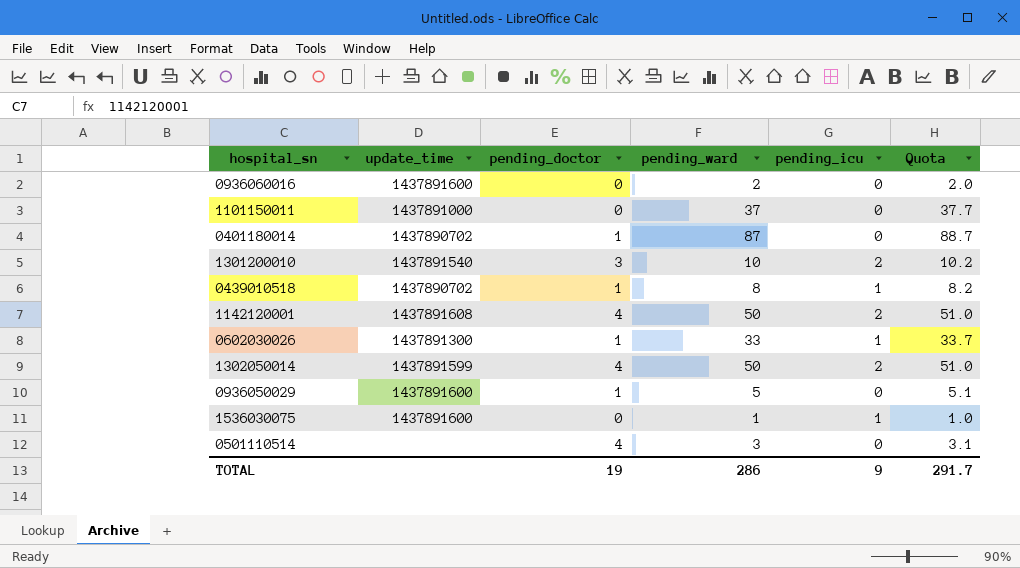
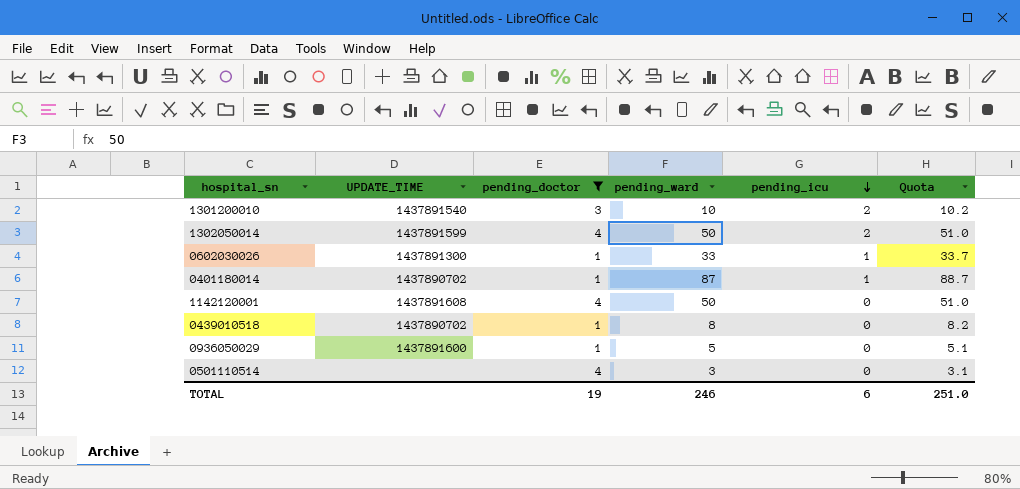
filter: none -> pending_doctor != 0
row order: none -> pending_icu descending
column name: update_time -> UPDATE_TIME
0401180014 | pending_icu: 0 -> 1
1142120001 | pending_icu: 2 -> 0
0439010518 | pending_icu: 1 -> 0
TOTAL | pending_ward: 286 -> 246
TOTAL | pending_icu: 9 -> 6
TOTAL | Quota: 291.7 -> 251.0

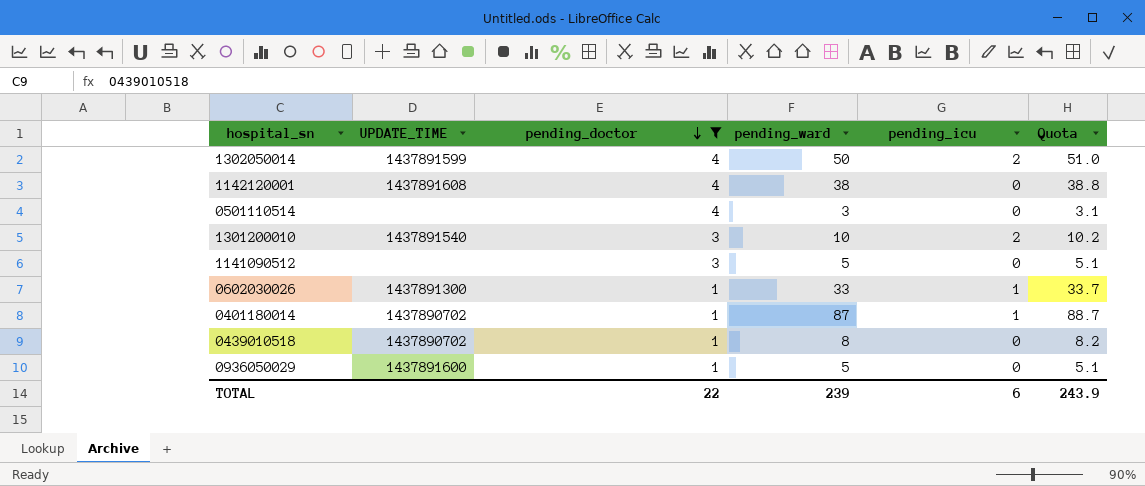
row order: pending_icu descending -> pending_doctor descending
1142120001 | pending_ward: 50 -> 38
1142120001 | Quota: 51.0 -> 38.8
row 1141090512: none -> none | 3 | 5 | 0 | 5.1
TOTAL | pending_doctor: 19 -> 22
TOTAL | pending_ward: 246 -> 239
TOTAL | Quota: 251.0 -> 243.9

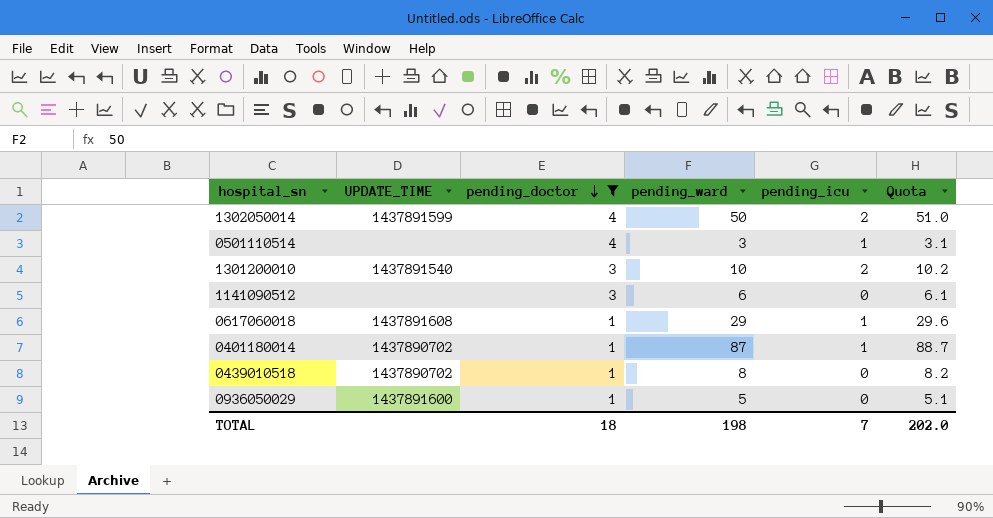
row 1142120001: 1437891608 | 4 | 38 | 0 | 38.8 -> none
row 0602030026: 1437891300 | 1 | 33 | 1 | 33.7 -> none
0501110514 | pending_icu: 0 -> 1
1141090512 | pending_ward: 5 -> 6
1141090512 | Quota: 5.1 -> 6.1
row 0617060018: none -> 1437891608 | 1 | 29 | 1 | 29.6
TOTAL | pending_doctor: 22 -> 18
TOTAL | pending_ward: 239 -> 198
TOTAL | pending_icu: 6 -> 7
TOTAL | Quota: 243.9 -> 202.0

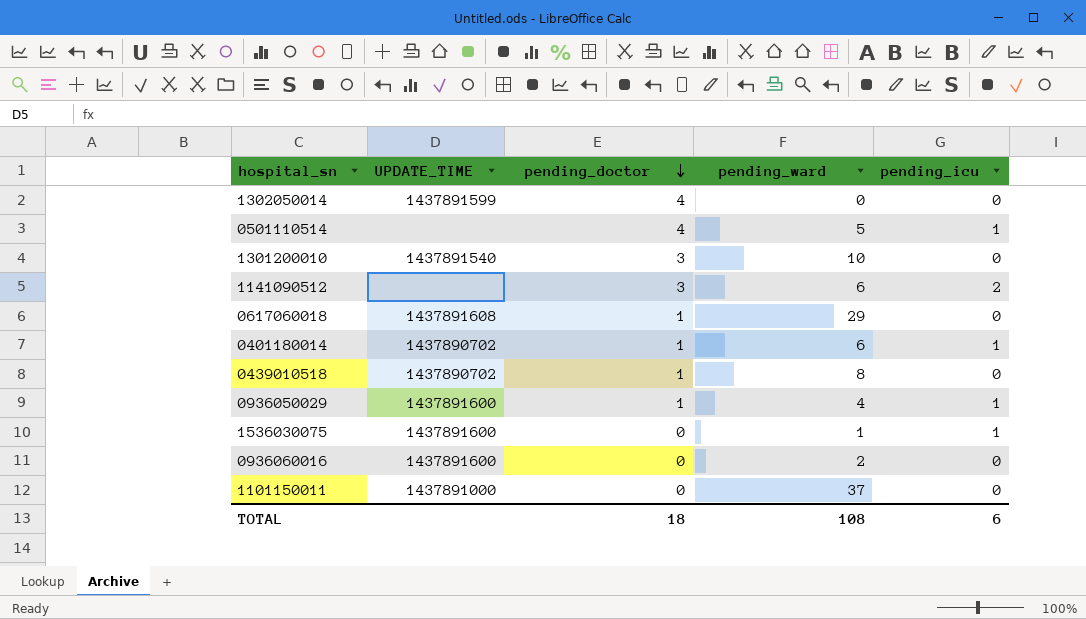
filter: pending_doctor != 0 -> none
column Quota | formula: [pending_ward] * 1.02 -> none
1302050014 | pending_ward: 50 -> 0
1302050014 | pending_icu: 2 -> 0
0501110514 | pending_ward: 3 -> 5
1301200010 | pending_icu: 2 -> 0
1141090512 | pending_icu: 0 -> 2
0617060018 | pending_icu: 1 -> 0
0401180014 | pending_ward: 87 -> 6
0936050029 | pending_ward: 5 -> 4
0936050029 | pending_icu: 0 -> 1
TOTAL | pending_ward: 198 -> 108
TOTAL | pending_icu: 7 -> 6

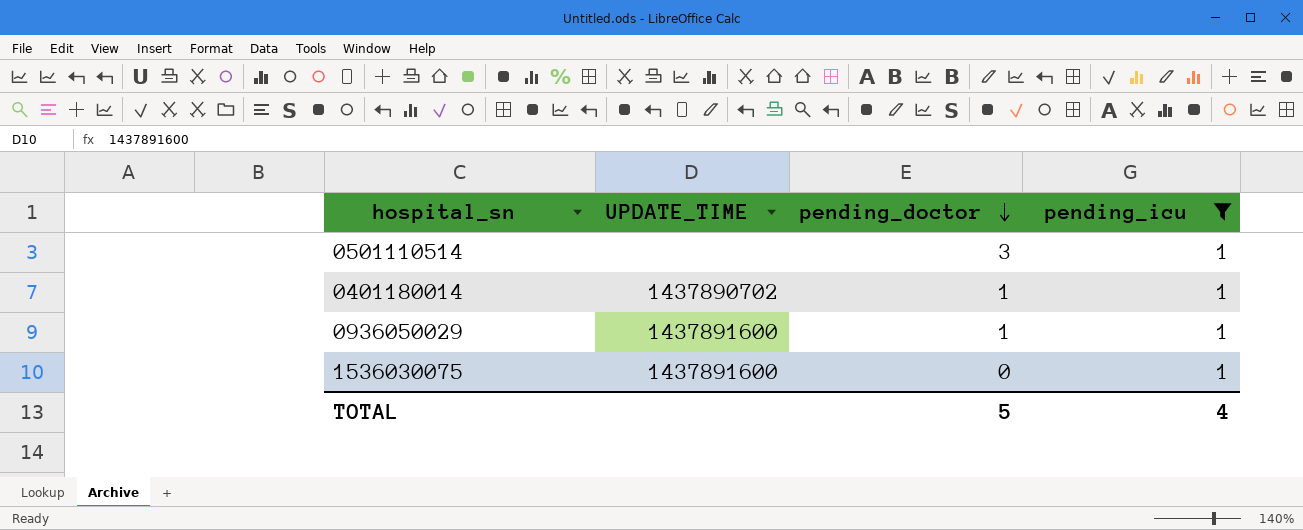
filter: none -> pending_icu = 1
column pending_ward | position: 4 -> none
0501110514 | pending_doctor: 4 -> 3
TOTAL | pending_doctor: 18 -> 5
TOTAL | pending_icu: 6 -> 4

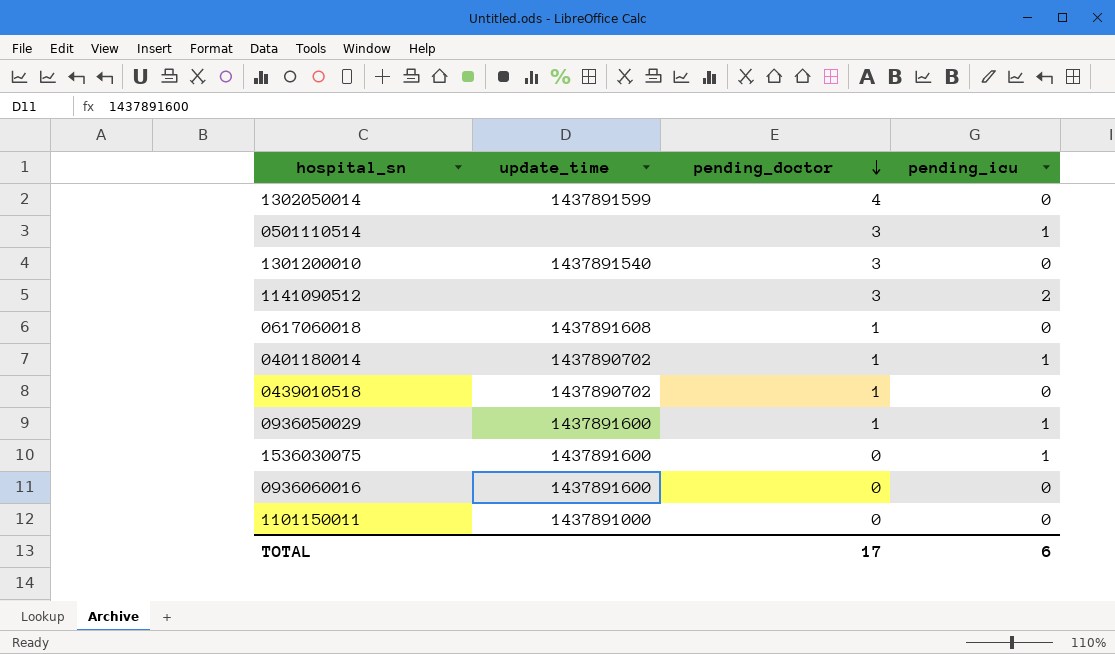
filter: pending_icu = 1 -> none
column name: UPDATE_TIME -> update_time
TOTAL | pending_doctor: 5 -> 17
TOTAL | pending_icu: 4 -> 6

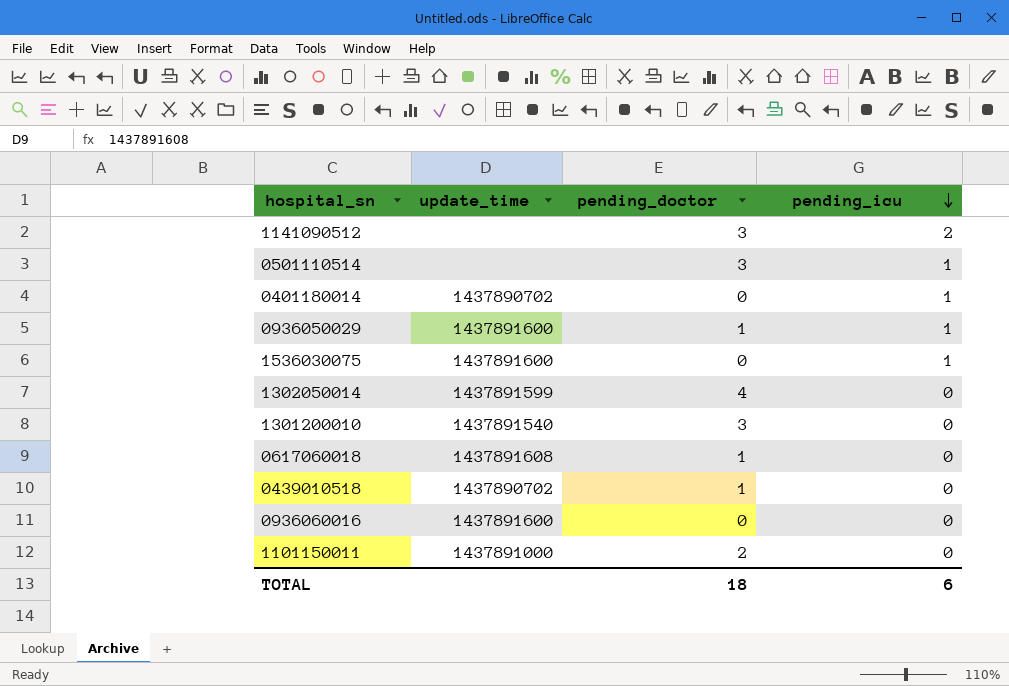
row order: pending_doctor descending -> pending_icu descending
0401180014 | pending_doctor: 1 -> 0
1101150011 | pending_doctor: 0 -> 2
TOTAL | pending_doctor: 17 -> 18

